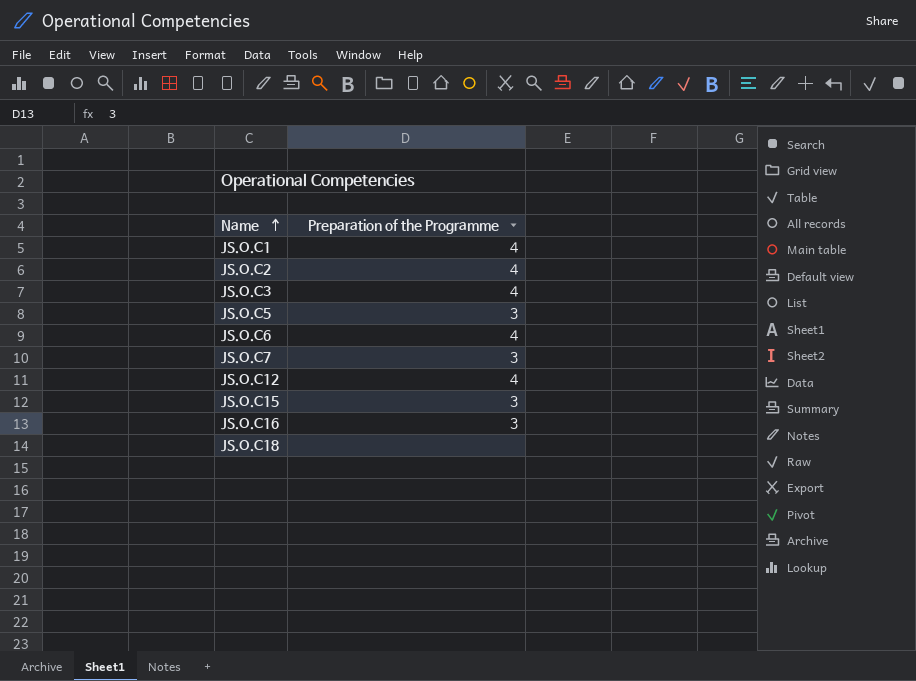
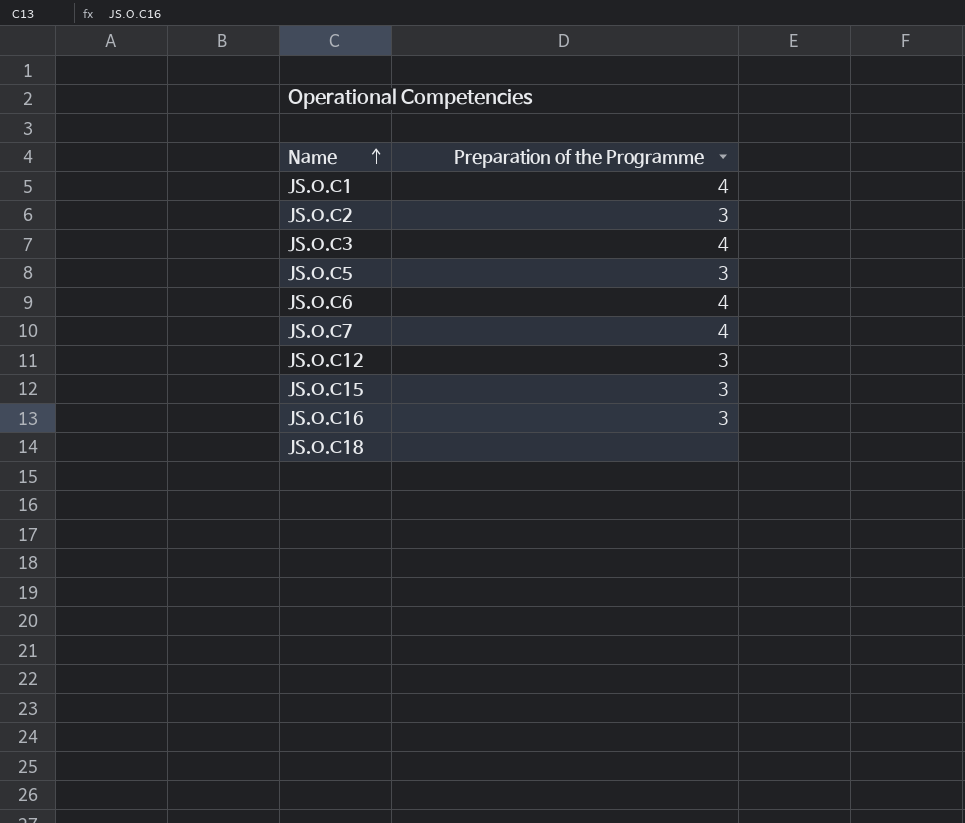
JS.O.C2 | Preparation of the Programme: 4 -> 3
JS.O.C7 | Preparation of the Programme: 3 -> 4
JS.O.C12 | Preparation of the Programme: 4 -> 3

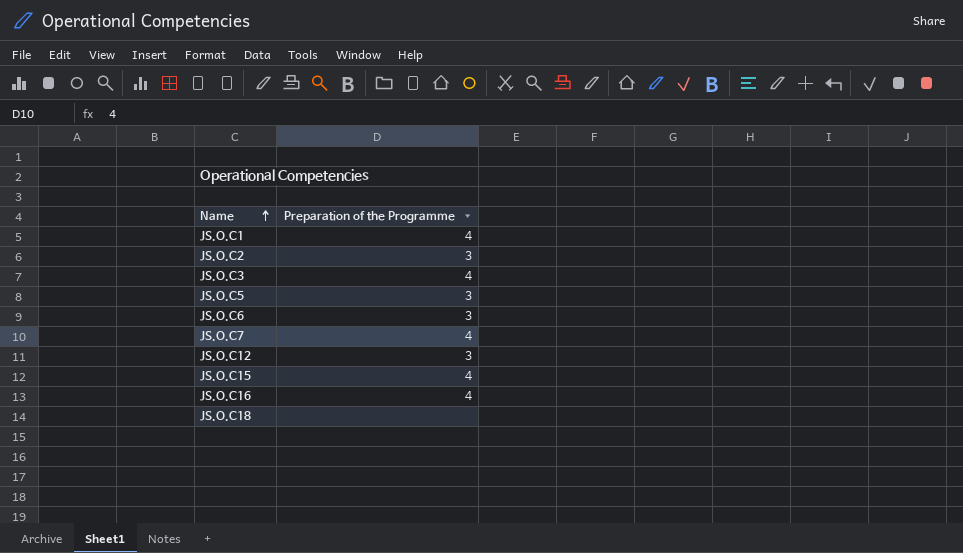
JS.O.C6 | Preparation of the Programme: 4 -> 3
JS.O.C15 | Preparation of the Programme: 3 -> 4
JS.O.C16 | Preparation of the Programme: 3 -> 4

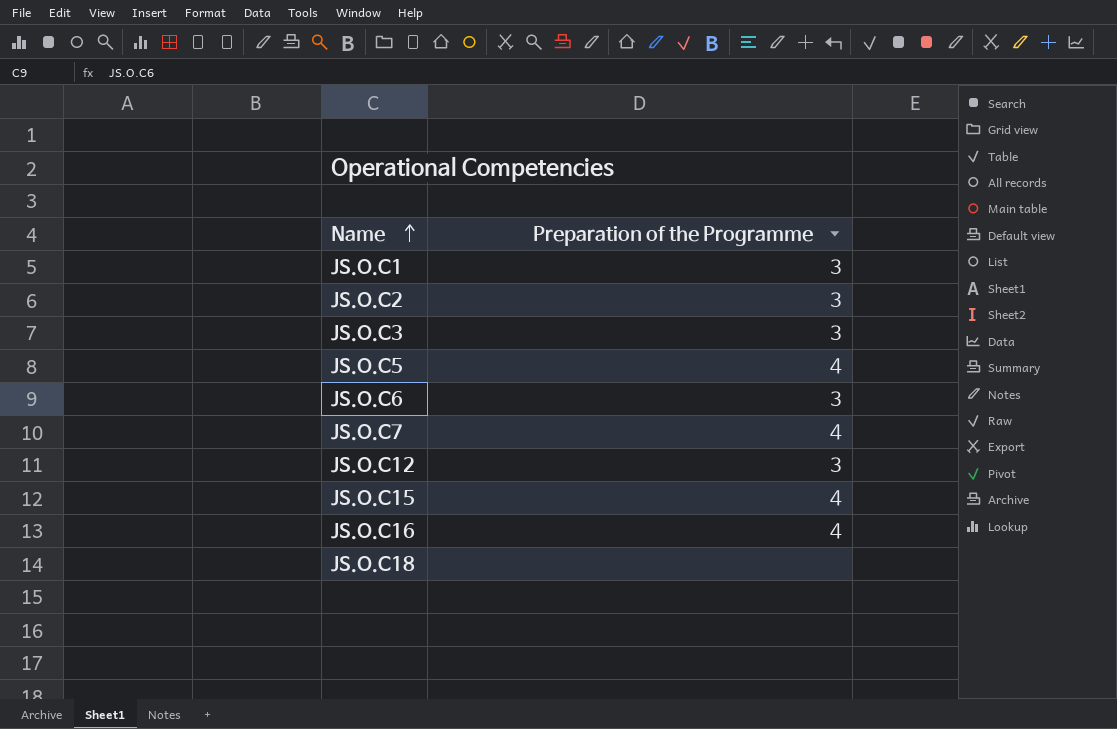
JS.O.C1 | Preparation of the Programme: 4 -> 3
JS.O.C3 | Preparation of the Programme: 4 -> 3
JS.O.C5 | Preparation of the Programme: 3 -> 4

